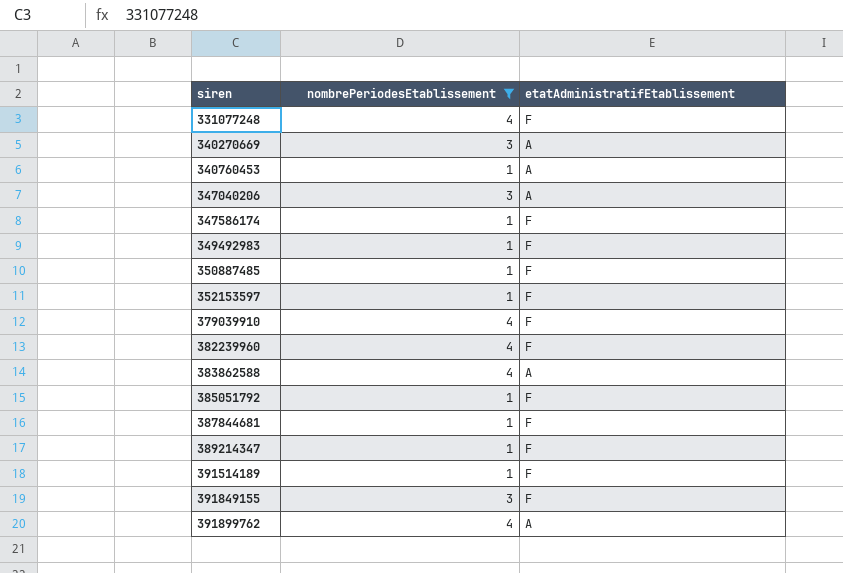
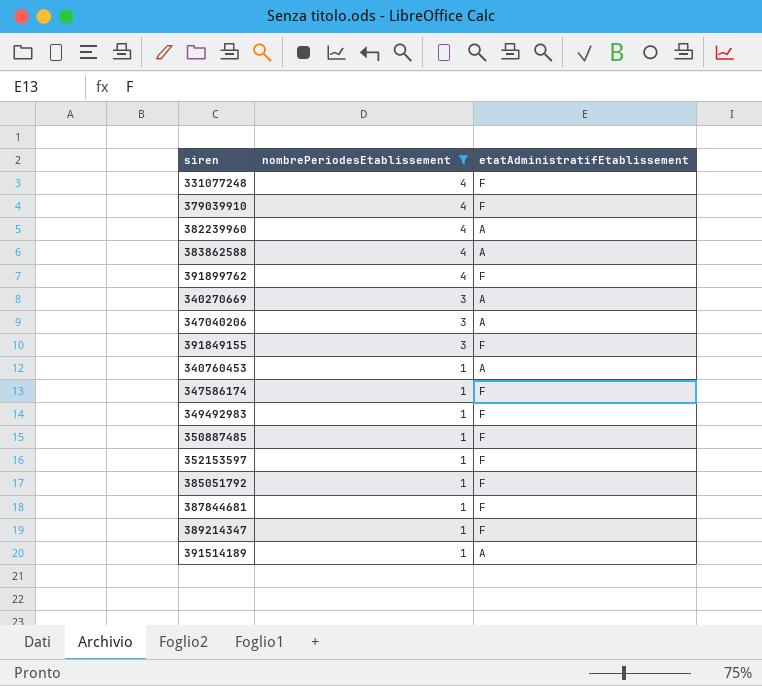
row order: siren ascending -> nombrePeriodesEtablissement descending
382239960 | etatAdministratifEtablissement: F -> A
391899762 | etatAdministratifEtablissement: A -> F
391514189 | etatAdministratifEtablissement: F -> A

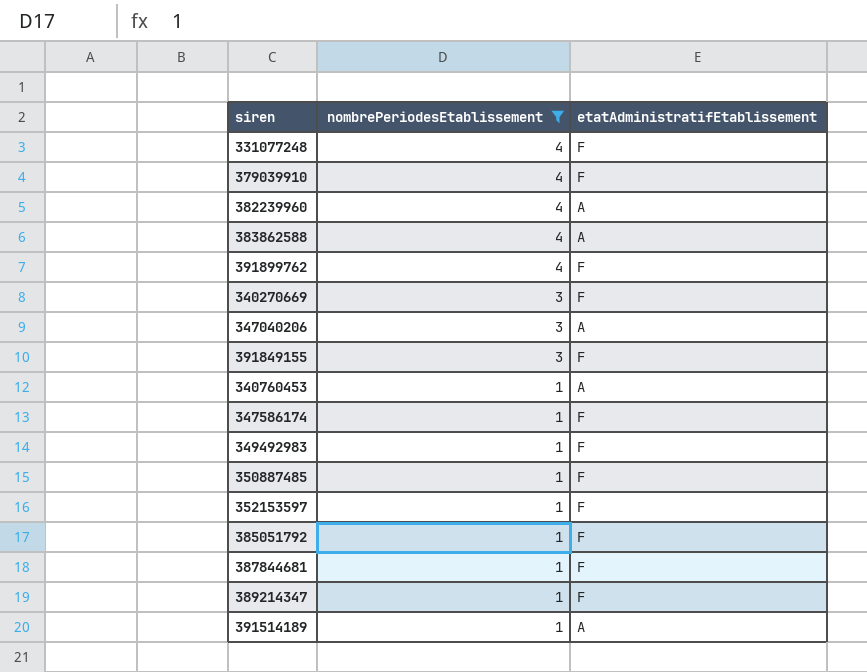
340270669 | etatAdministratifEtablissement: A -> F

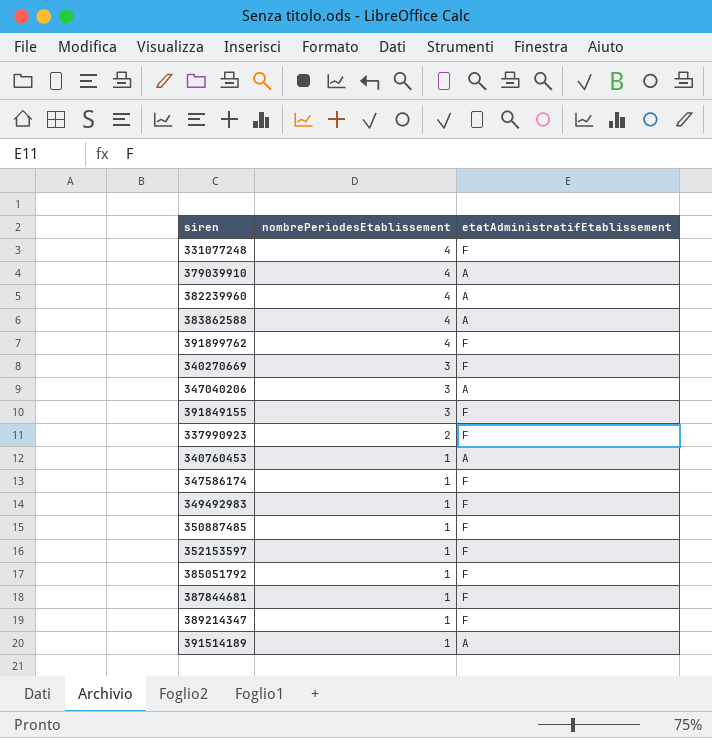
filter: nombrePeriodesEtablissement != 2 -> none
379039910 | etatAdministratifEtablissement: F -> A

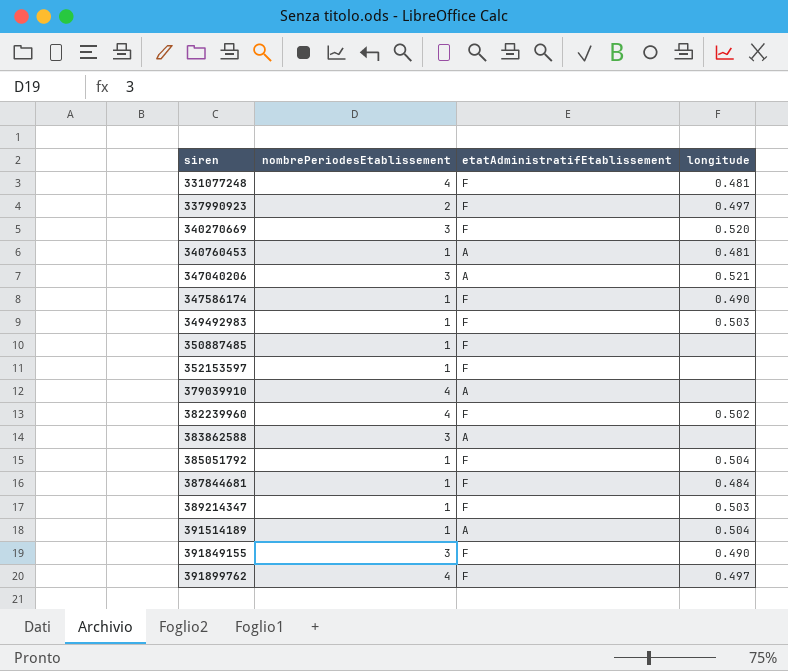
row order: nombrePeriodesEtablissement descending -> siren ascending
column longitude | position: none -> 4
382239960 | etatAdministratifEtablissement: A -> F
383862588 | nombrePeriodesEtablissement: 4 -> 3

